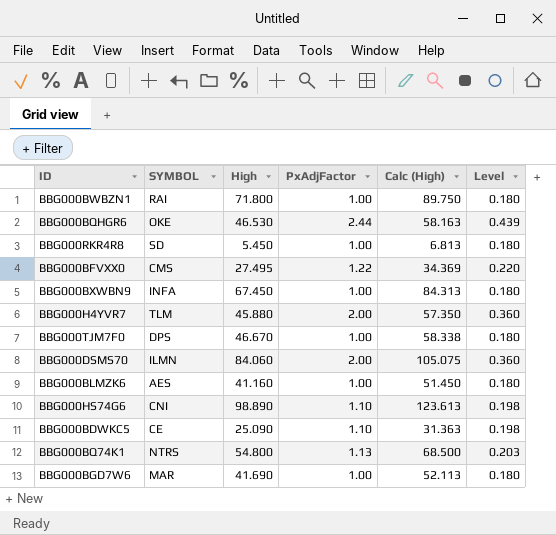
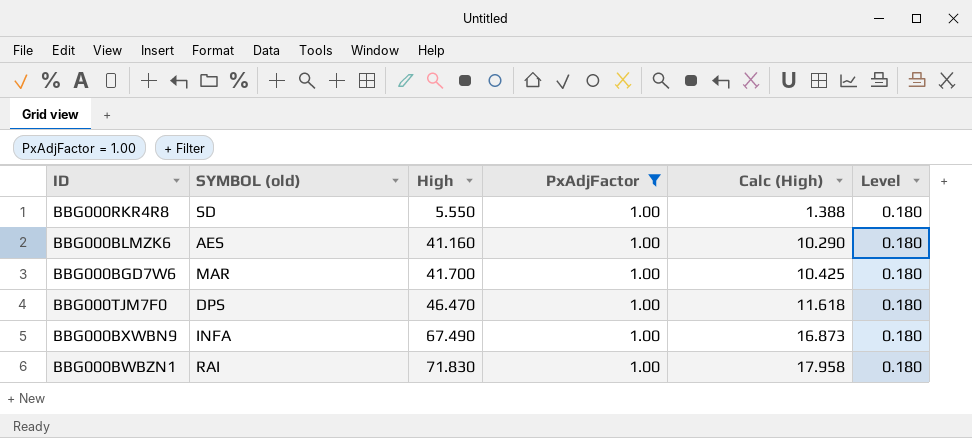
filter: none -> PxAdjFactor = 1.00
row order: none -> High ascending
column name: SYMBOL -> SYMBOL (old)
column Calc (High) | formula: [High] * 1.25 -> [High] * 0.25
BBG000RKR4R8 | High: 5.450 -> 5.550
BBG000BGD7W6 | High: 41.690 -> 41.700
BBG000TJM7F0 | High: 46.670 -> 46.470
BBG000BXWBN9 | High: 67.450 -> 67.490
BBG000BWBZN1 | High: 71.800 -> 71.830

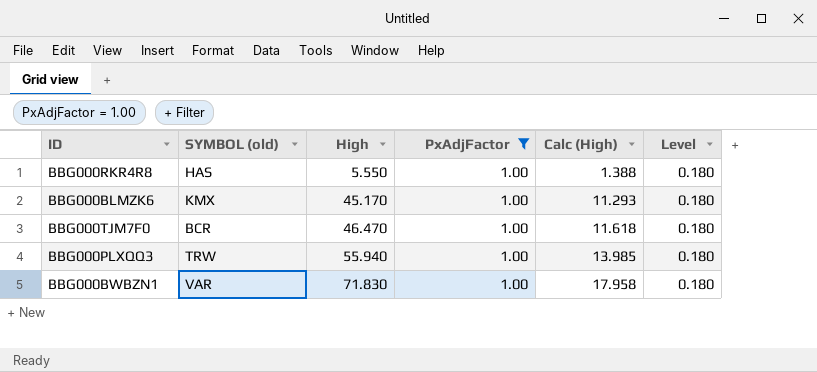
row BBG000BGD7W6: MAR | 41.700 | 1.00 | 10.425 | 0.180 -> none
row BBG000BXWBN9: INFA | 67.490 | 1.00 | 16.873 | 0.180 -> none
BBG000RKR4R8 | SYMBOL (old): SD -> HAS
BBG000BLMZK6 | SYMBOL (old): AES -> KMX
BBG000BLMZK6 | High: 41.160 -> 45.170
BBG000BLMZK6 | Calc (High): 10.290 -> 11.293
BBG000TJM7F0 | SYMBOL (old): DPS -> BCR
row BBG000PLXQQ3: none -> TRW | 55.940 | 1.00 | 13.985 | 0.180
BBG000BWBZN1 | SYMBOL (old): RAI -> VAR

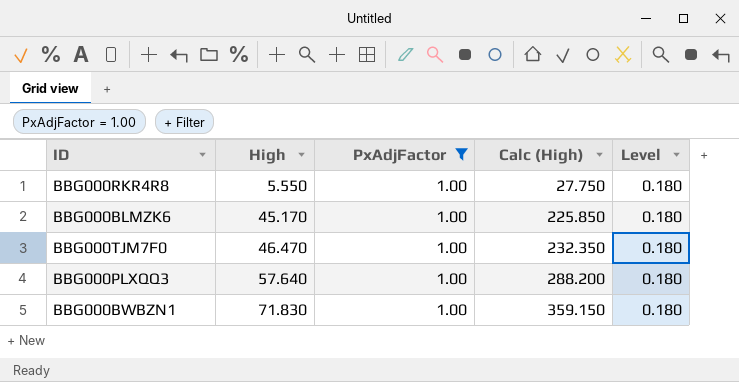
column SYMBOL (old) | position: 2 -> none
column Calc (High) | formula: [High] * 0.25 -> [High] * 5
BBG000PLXQQ3 | High: 55.940 -> 57.640

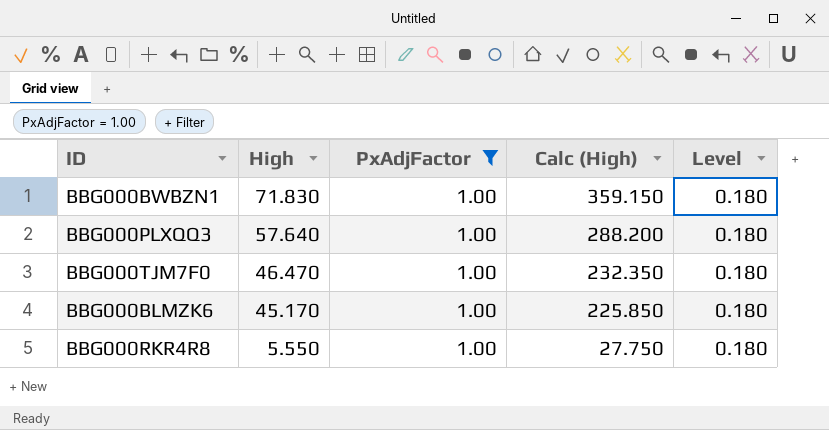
row order: High ascending -> High descending

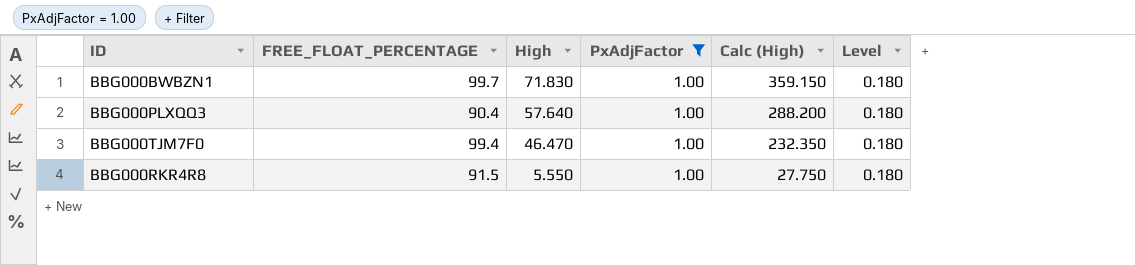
column FREE_FLOAT_PERCENTAGE | position: none -> 2
row BBG000BLMZK6: 45.170 | 1.00 | 225.850 | 0.180 -> none

